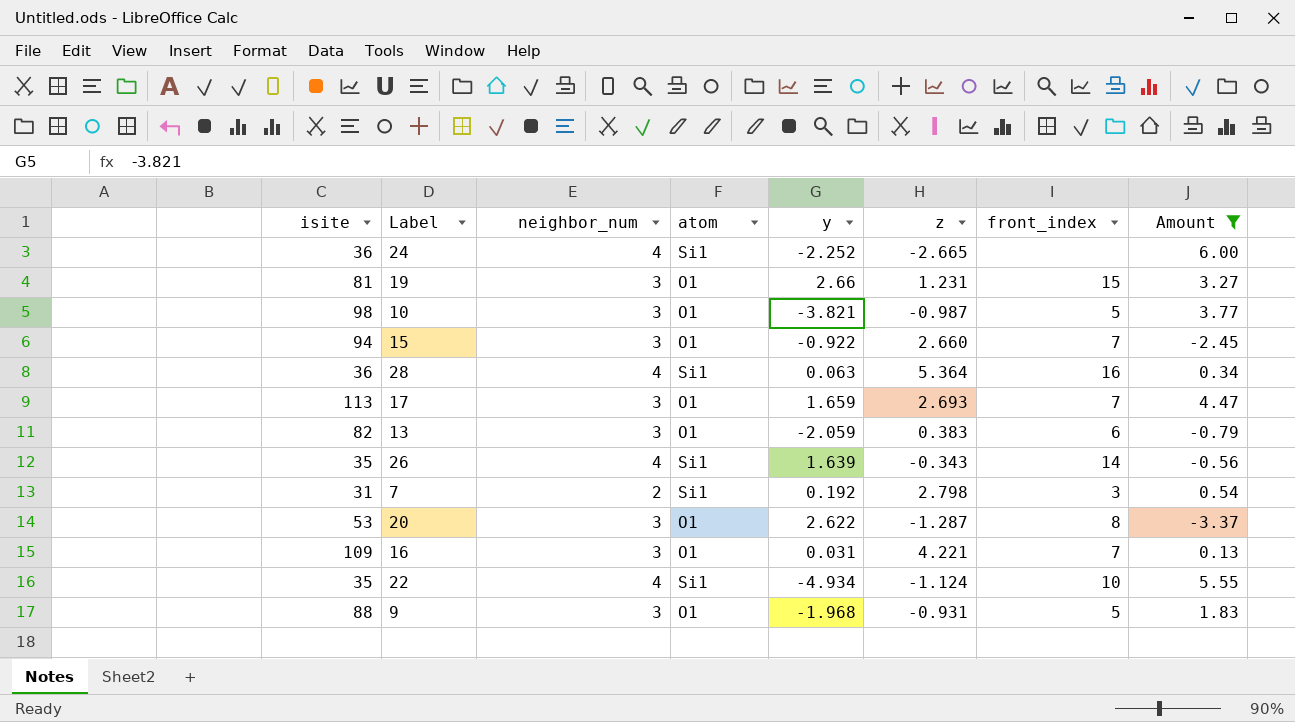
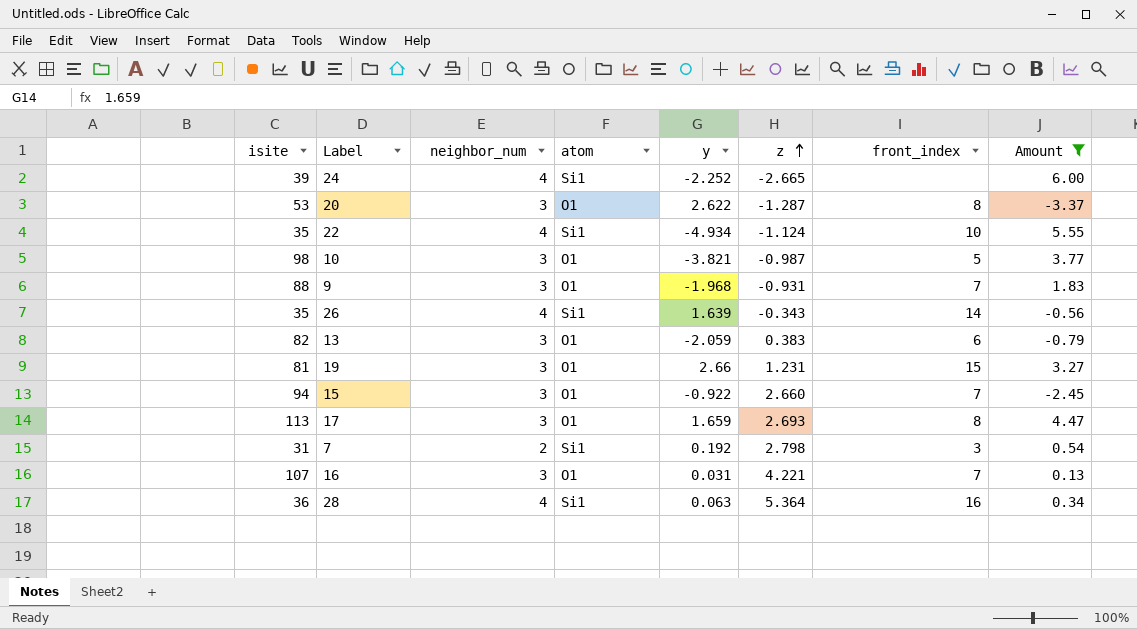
row order: none -> z ascending
24 | isite: 36 -> 39
9 | front_index: 5 -> 7
17 | front_index: 7 -> 8
16 | isite: 109 -> 107

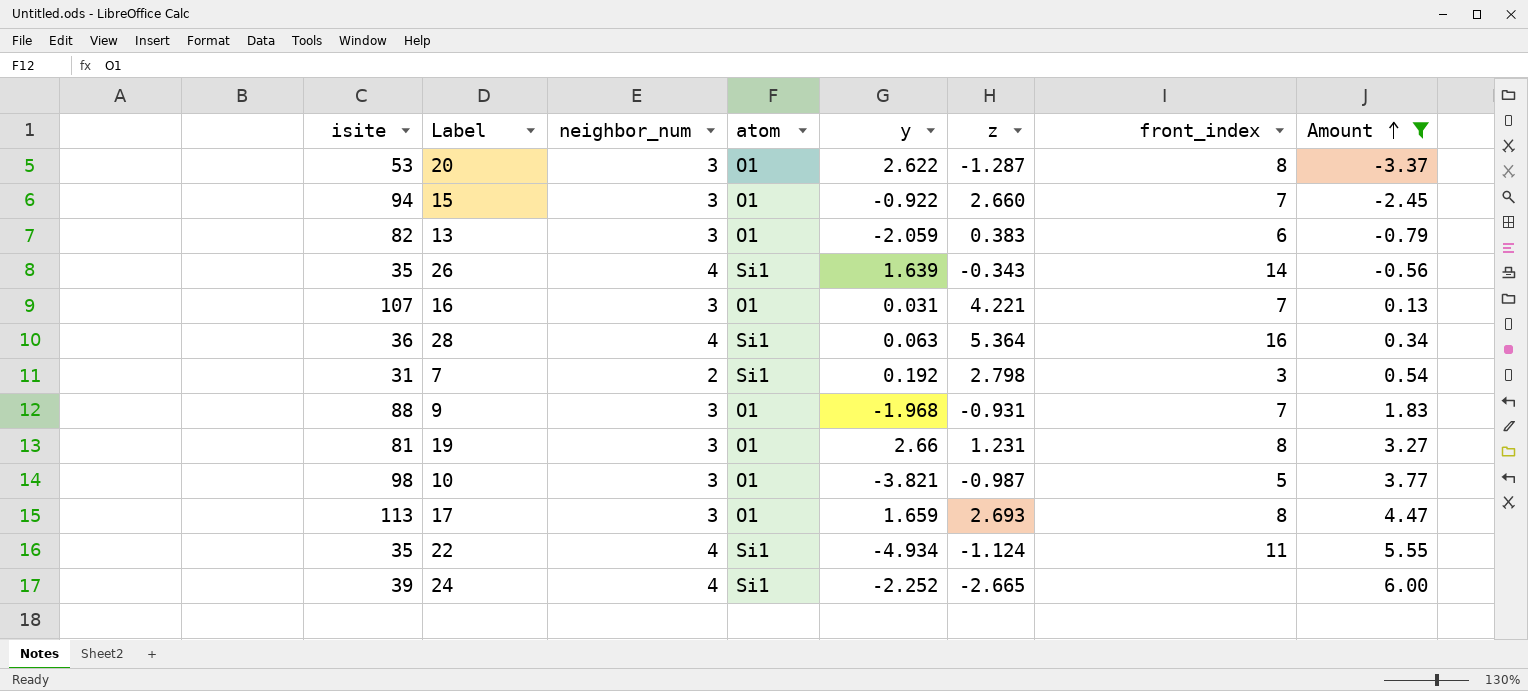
row order: z ascending -> Amount ascending
19 | front_index: 15 -> 8
22 | front_index: 10 -> 11

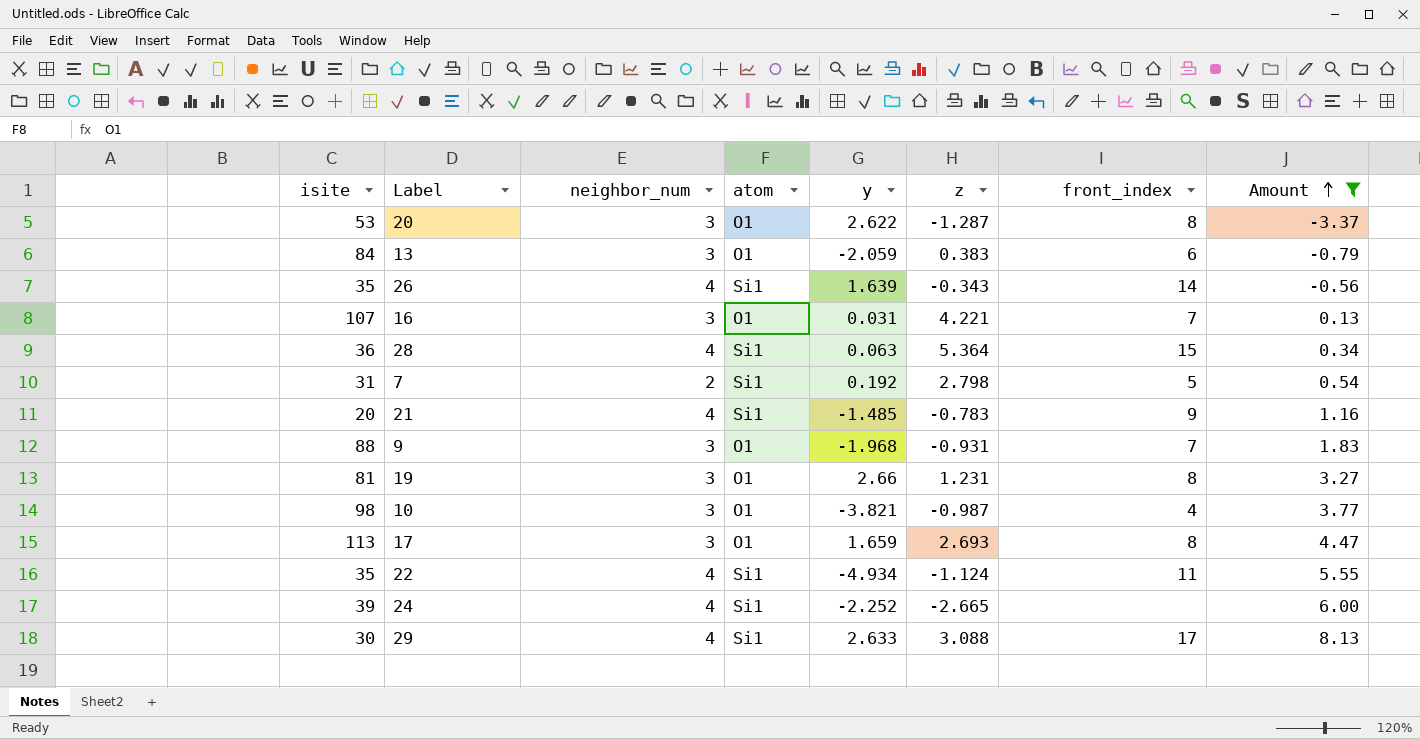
row 15: 94 | 3 | O1 | -0.922 | 2.660 | 7 | -2.45 -> none
13 | isite: 82 -> 84
28 | front_index: 16 -> 15
7 | front_index: 3 -> 5
row 21: none -> 20 | 4 | Si1 | -1.485 | -0.783 | 9 | 1.16
10 | front_index: 5 -> 4
row 29: none -> 30 | 4 | Si1 | 2.633 | 3.088 | 17 | 8.13

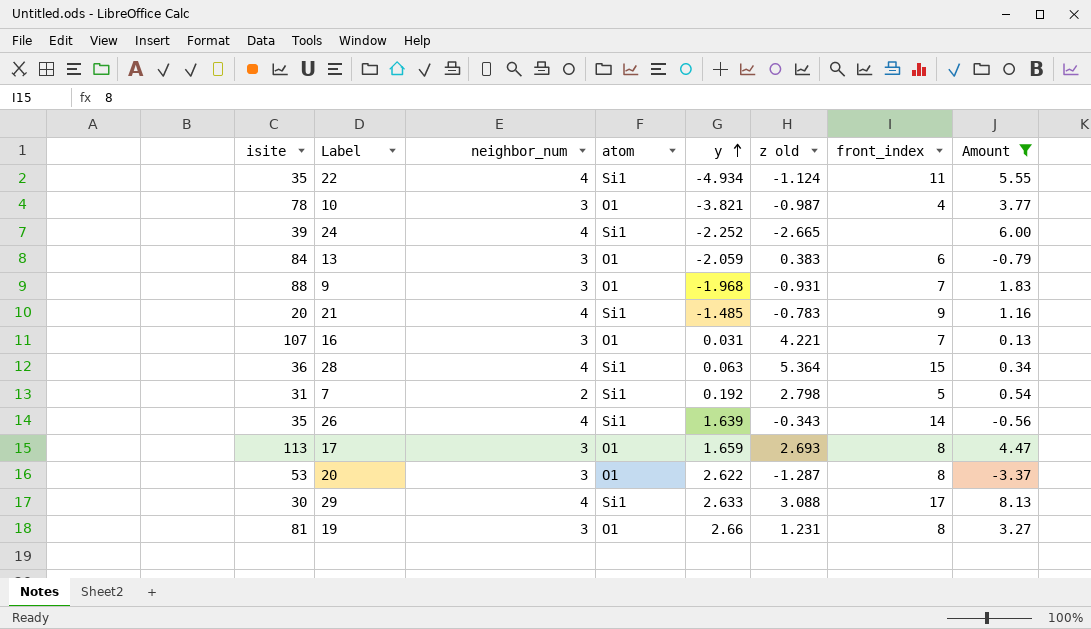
row order: Amount ascending -> y ascending
column name: z -> z old
10 | isite: 98 -> 78

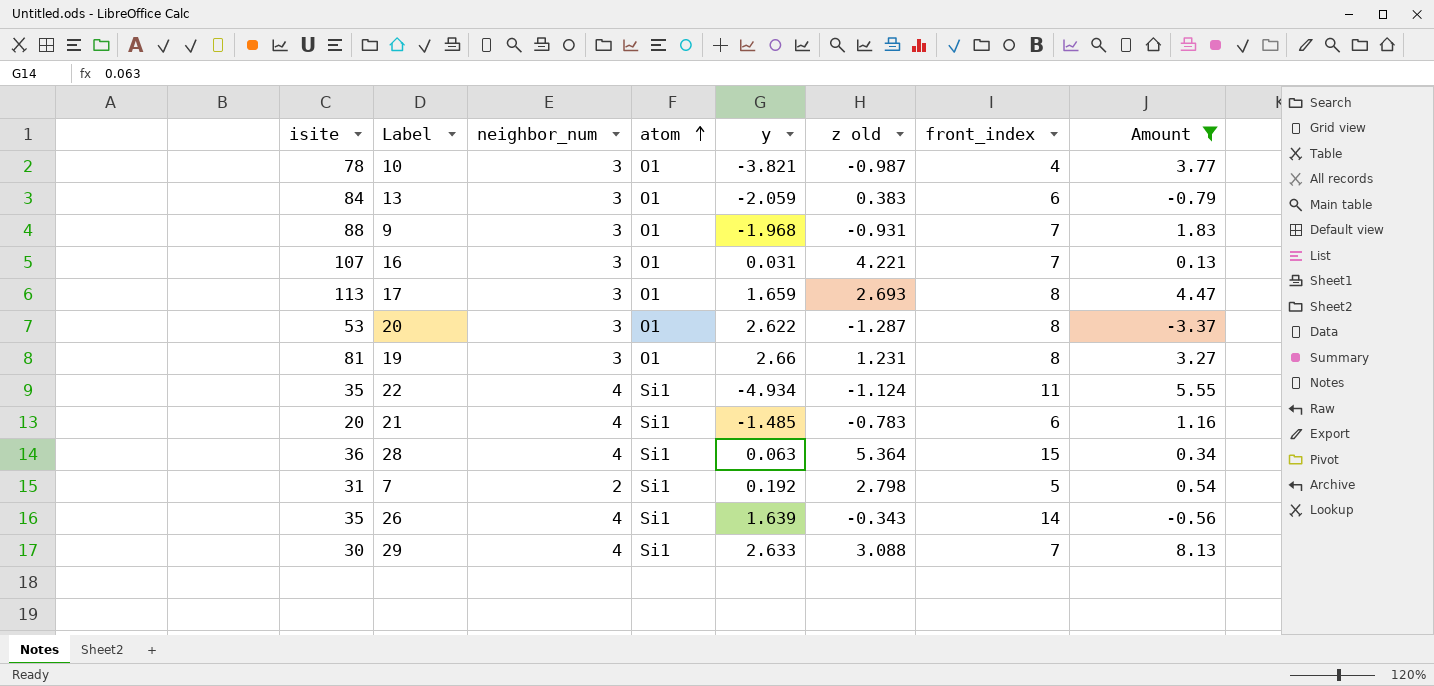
row order: y ascending -> atom ascending
row 24: 39 | 4 | Si1 | -2.252 | -2.665 | none | 6.00 -> none
21 | front_index: 9 -> 6
29 | front_index: 17 -> 7

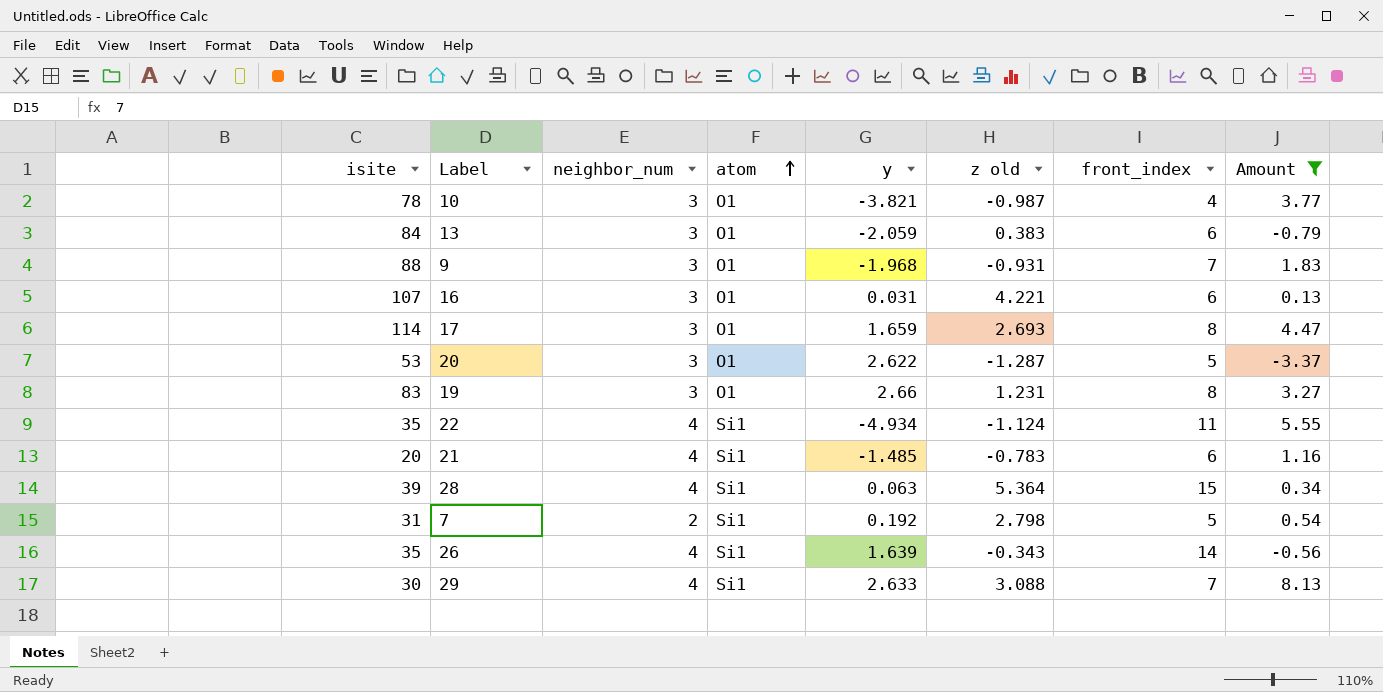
16 | front_index: 7 -> 6
17 | isite: 113 -> 114
20 | front_index: 8 -> 5
19 | isite: 81 -> 83
28 | isite: 36 -> 39

